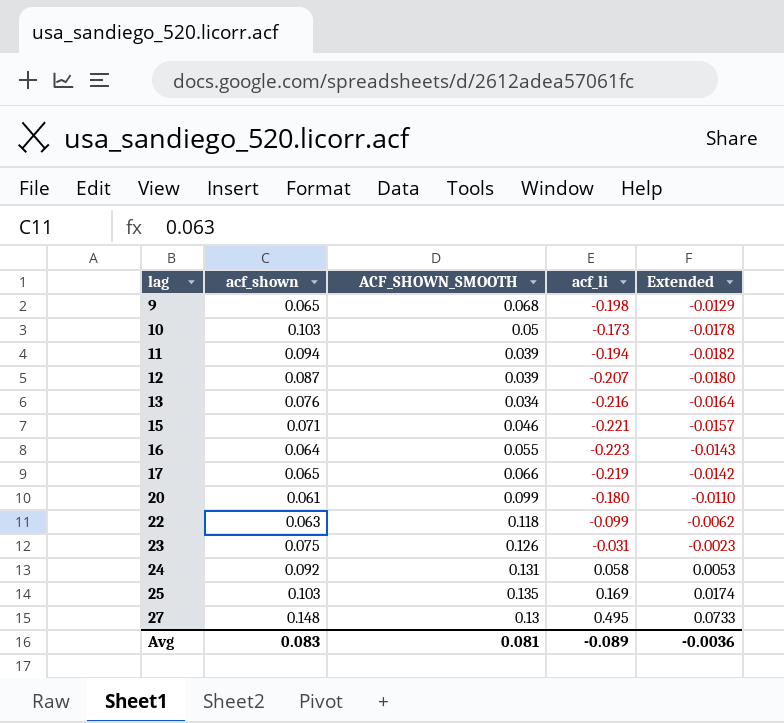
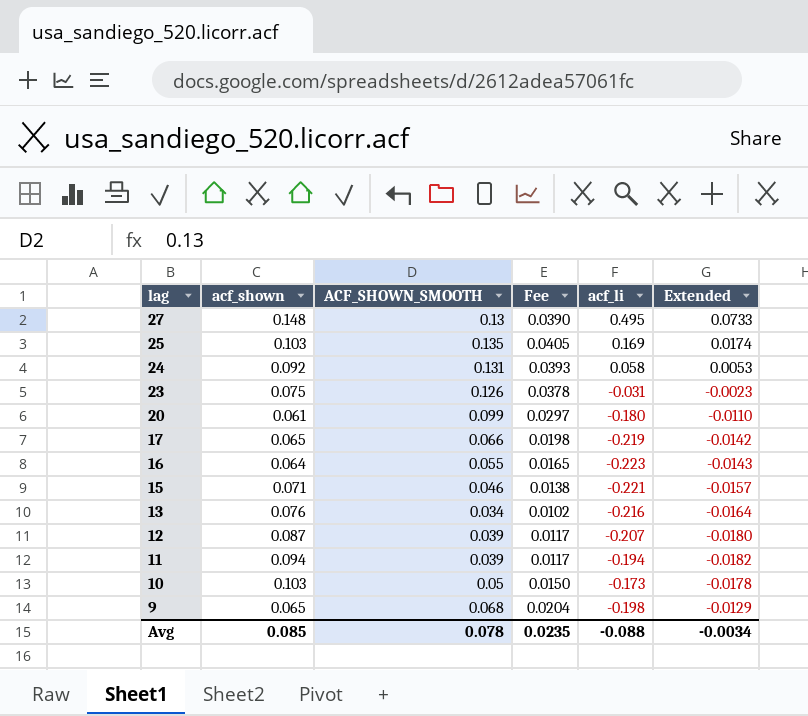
row order: lag ascending -> lag descending
column Fee | formula: none -> [ACF_SHOWN_SMOOTH] * 0.3
row 22: 0.063 | 0.118 | -0.099 | -0.0062 -> none
Avg | acf_shown: 0.083 -> 0.085
Avg | ACF_SHOWN_SMOOTH: 0.081 -> 0.078
Avg | acf_li: -0.089 -> -0.088
Avg | Extended: -0.0036 -> -0.0034

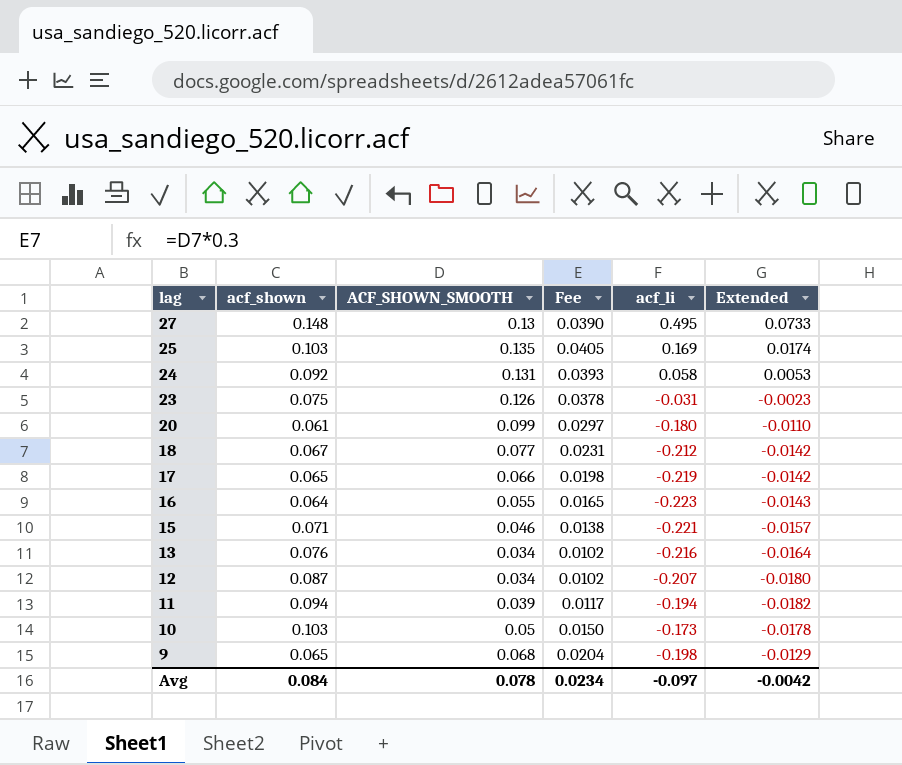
row 18: none -> 0.067 | 0.077 | 0.0231 | -0.212 | -0.0142
12 | ACF_SHOWN_SMOOTH: 0.039 -> 0.034
12 | Fee: 0.0117 -> 0.0102
Avg | acf_shown: 0.085 -> 0.084
Avg | Fee: 0.0235 -> 0.0234
Avg | acf_li: -0.088 -> -0.097
Avg | Extended: -0.0034 -> -0.0042

